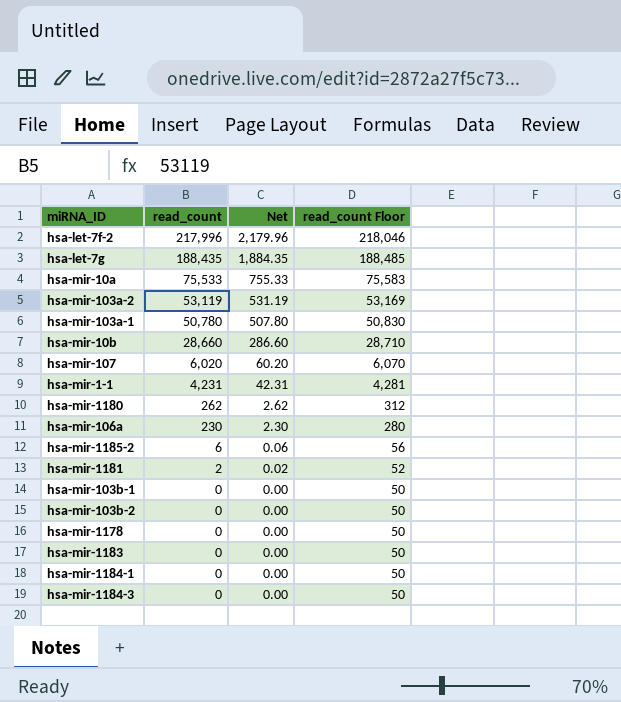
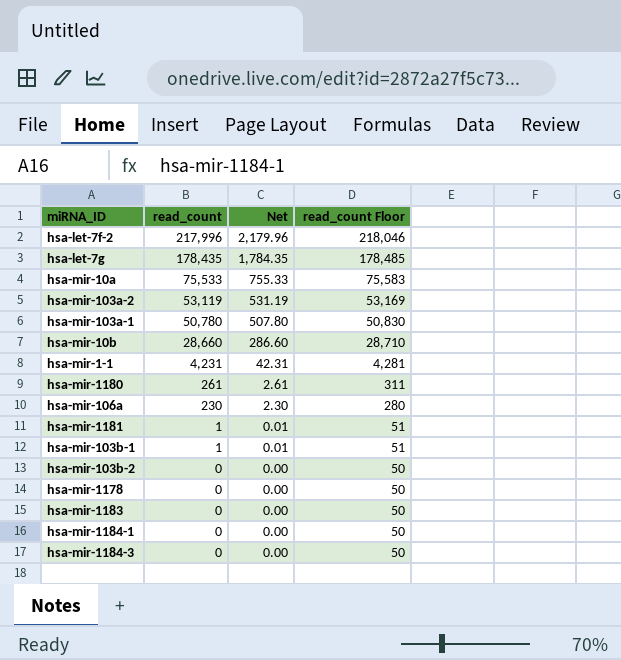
row hsa-mir-107: 6,020 | 60.20 | 6,070 -> none
row hsa-mir-1185-2: 6 | 0.06 | 56 -> none
hsa-let-7g | read_count: 188,435 -> 178,435
hsa-let-7g | Net: 1,884.35 -> 1,784.35
hsa-let-7g | read_count Floor: 188,485 -> 178,485
hsa-mir-1180 | read_count: 262 -> 261
hsa-mir-1180 | Net: 2.62 -> 2.61
hsa-mir-1180 | read_count Floor: 312 -> 311
hsa-mir-1181 | read_count: 2 -> 1
hsa-mir-1181 | Net: 0.02 -> 0.01
hsa-mir-1181 | read_count Floor: 52 -> 51
hsa-mir-103b-1 | read_count: 0 -> 1
hsa-mir-103b-1 | Net: 0.00 -> 0.01
hsa-mir-103b-1 | read_count Floor: 50 -> 51

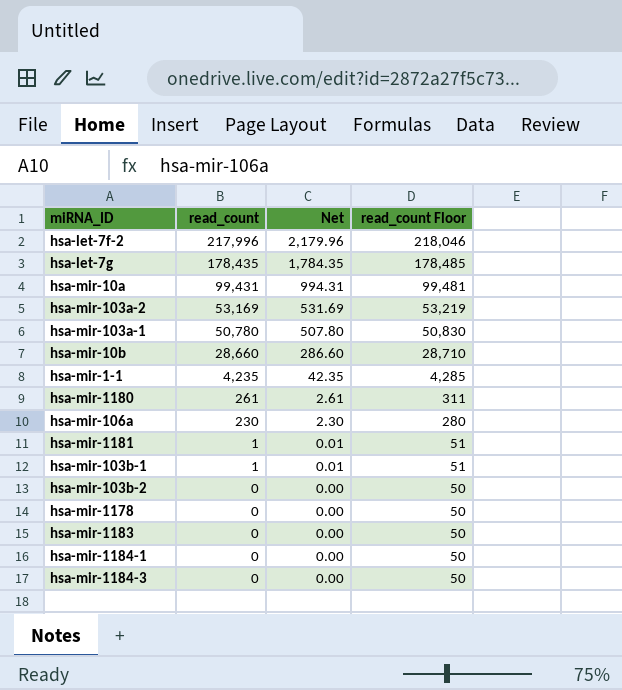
hsa-mir-10a | read_count: 75,533 -> 99,431
hsa-mir-10a | Net: 755.33 -> 994.31
hsa-mir-10a | read_count Floor: 75,583 -> 99,481
hsa-mir-103a-2 | read_count: 53,119 -> 53,169
hsa-mir-103a-2 | Net: 531.19 -> 531.69
hsa-mir-103a-2 | read_count Floor: 53,169 -> 53,219
hsa-mir-1-1 | read_count: 4,231 -> 4,235
hsa-mir-1-1 | Net: 42.31 -> 42.35
hsa-mir-1-1 | read_count Floor: 4,281 -> 4,285

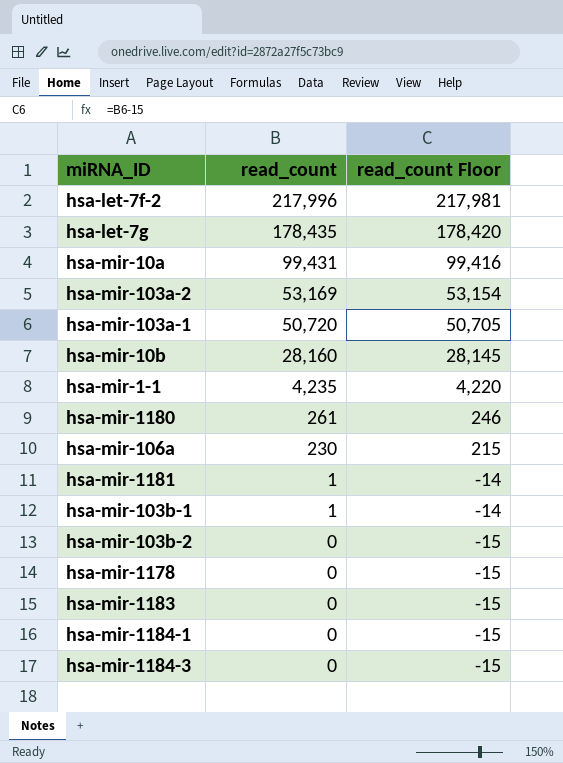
column Net | formula: [read_count] * 0.01 -> none
column read_count Floor | formula: [read_count] + 50 -> [read_count] - 15
hsa-mir-103a-1 | read_count: 50,780 -> 50,720
hsa-mir-10b | read_count: 28,660 -> 28,160

